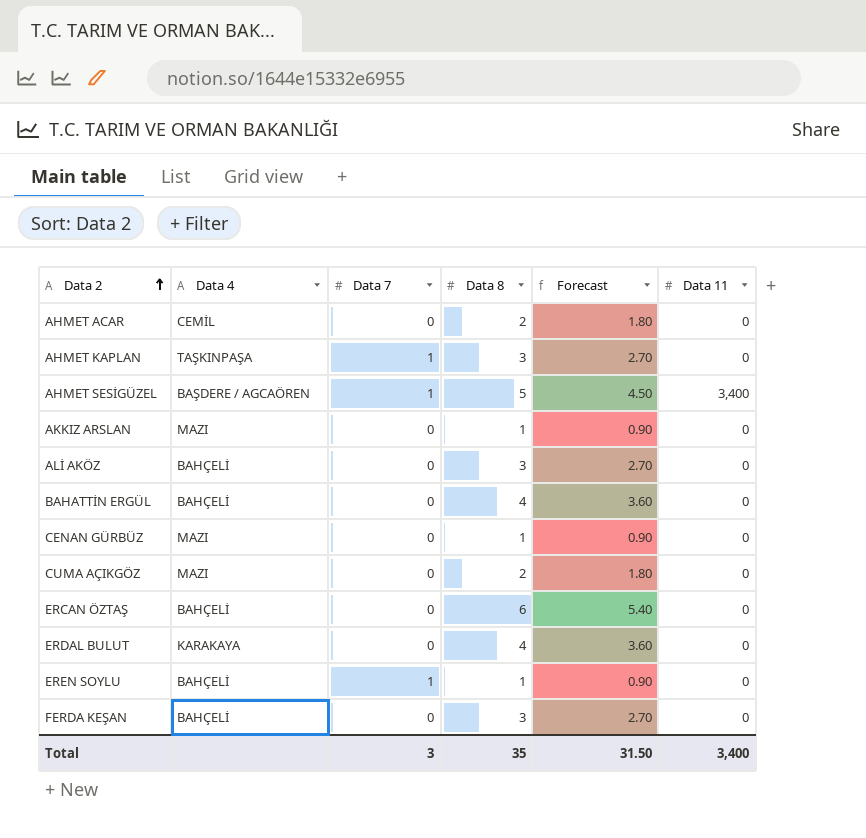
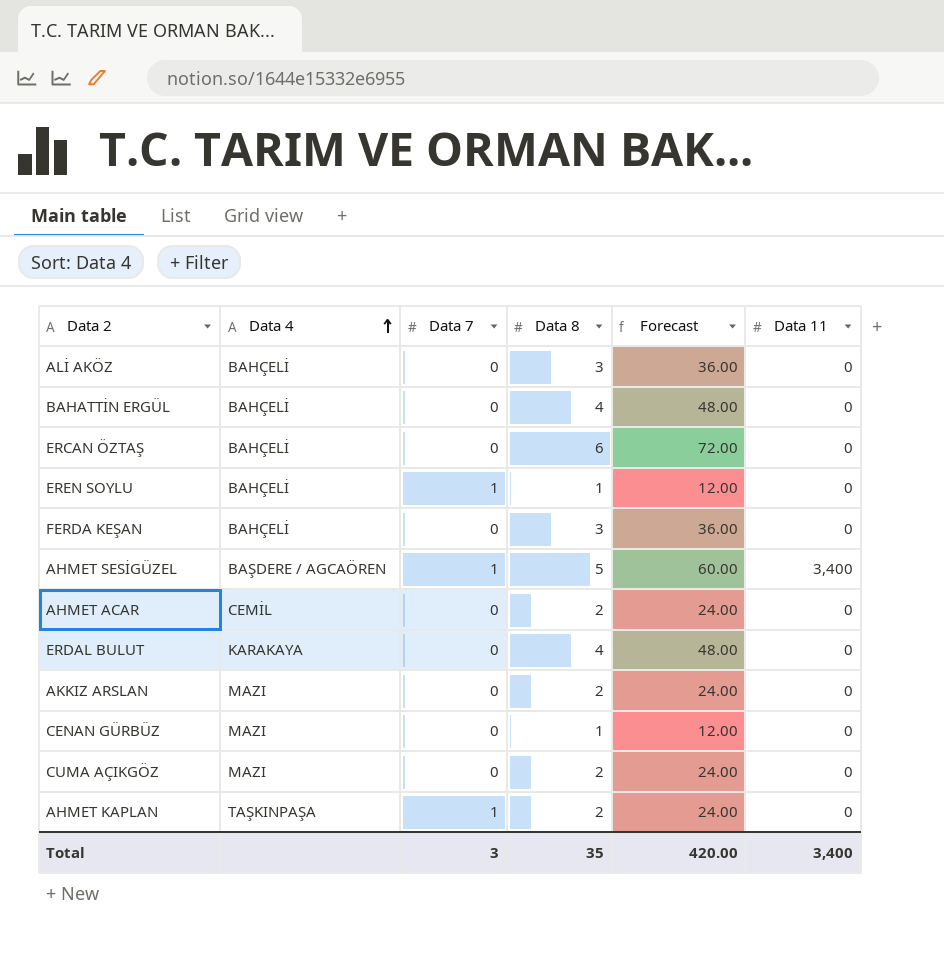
row order: Data 2 ascending -> Data 4 ascending
column Forecast | formula: [Data 8] * 0.9 -> [Data 8] * 12
AKKIZ ARSLAN | Data 8: 1 -> 2
AHMET KAPLAN | Data 8: 3 -> 2
Total | Forecast: 31.50 -> 420.00

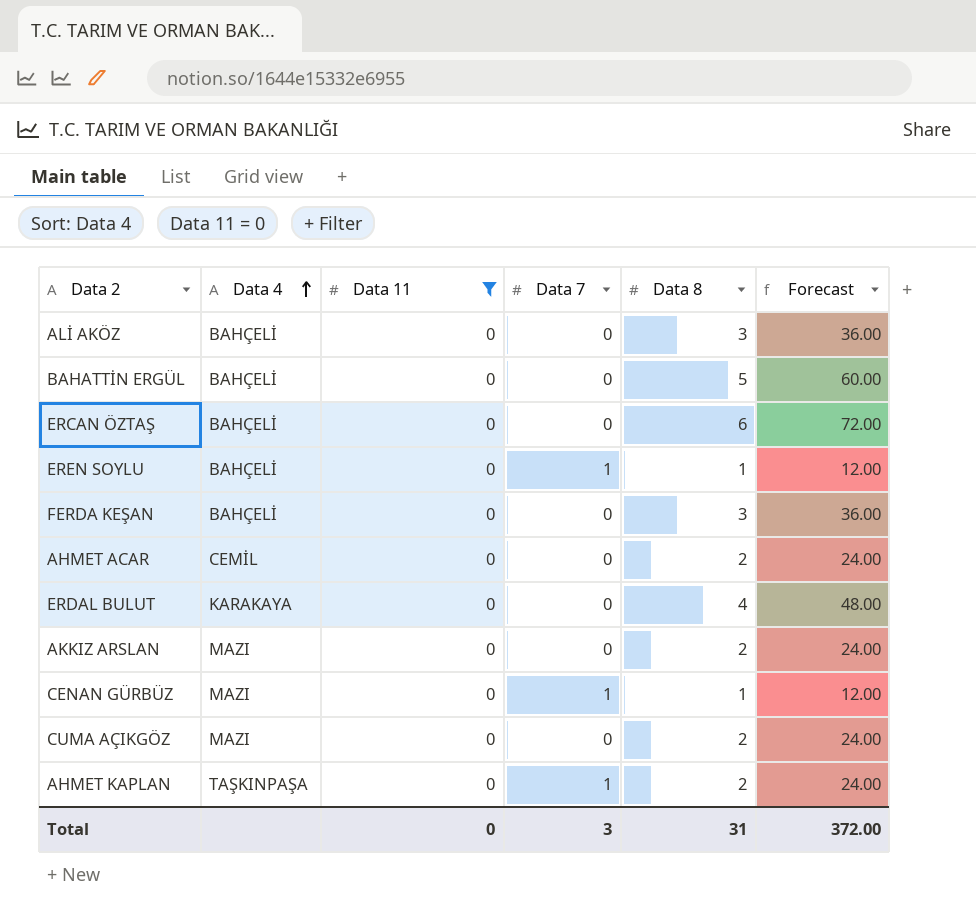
filter: none -> Data 11 = 0
column Data 11 | position: 6 -> 3
BAHATTİN ERGÜL | Data 8: 4 -> 5
BAHATTİN ERGÜL | Forecast: 48.00 -> 60.00
CENAN GÜRBÜZ | Data 7: 0 -> 1
Total | Data 11: 3,400 -> 0
Total | Data 8: 35 -> 31
Total | Forecast: 420.00 -> 372.00

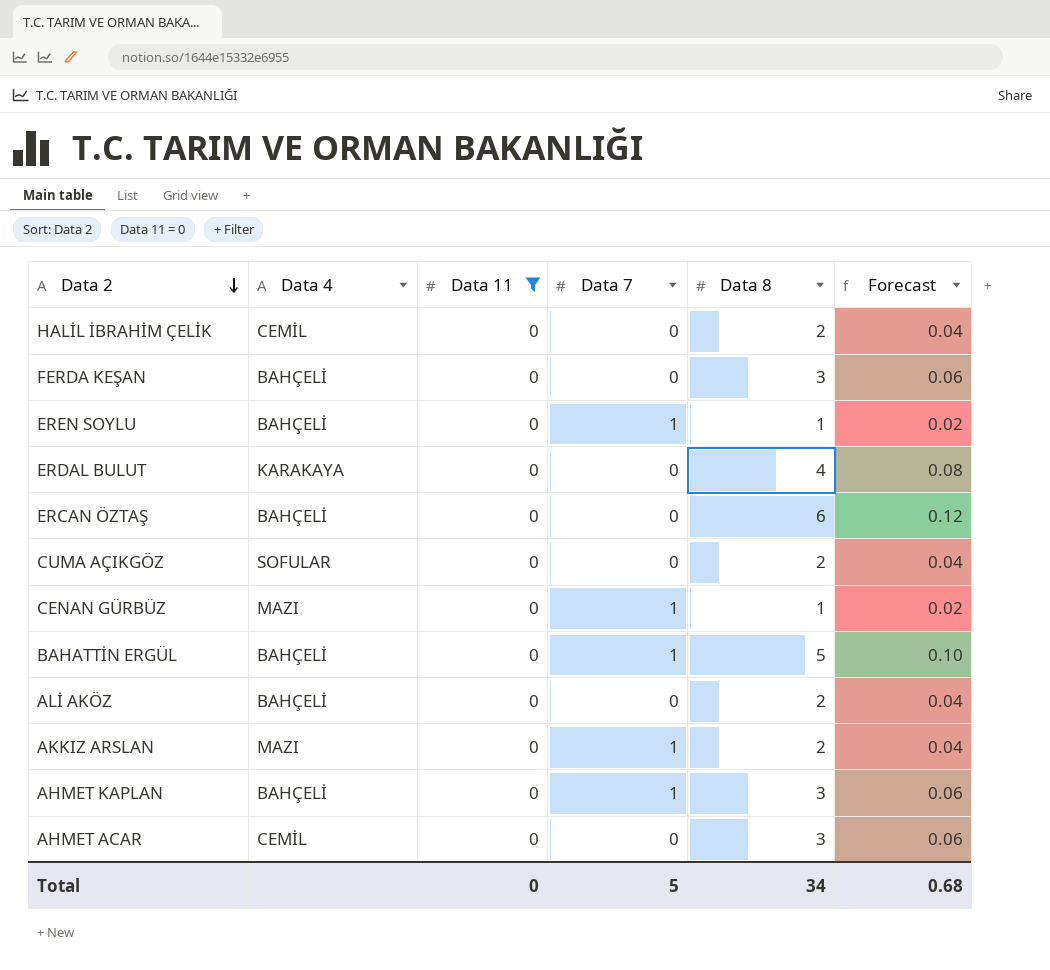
row order: Data 4 ascending -> Data 2 descending
column Forecast | formula: [Data 8] * 12 -> [Data 8] * 0.02
row HALİL İBRAHİM ÇELİK: none -> CEMİL | 0 | 0 | 2 | 0.04
CUMA AÇIKGÖZ | Data 4: MAZI -> SOFULAR
BAHATTİN ERGÜL | Data 7: 0 -> 1
ALİ AKÖZ | Data 8: 3 -> 2
AKKIZ ARSLAN | Data 7: 0 -> 1
AHMET KAPLAN | Data 4: TAŞKINPAŞA -> BAHÇELİ
AHMET KAPLAN | Data 8: 2 -> 3
AHMET ACAR | Data 8: 2 -> 3
Total | Data 7: 3 -> 5
Total | Data 8: 31 -> 34
Total | Forecast: 372.00 -> 0.68

